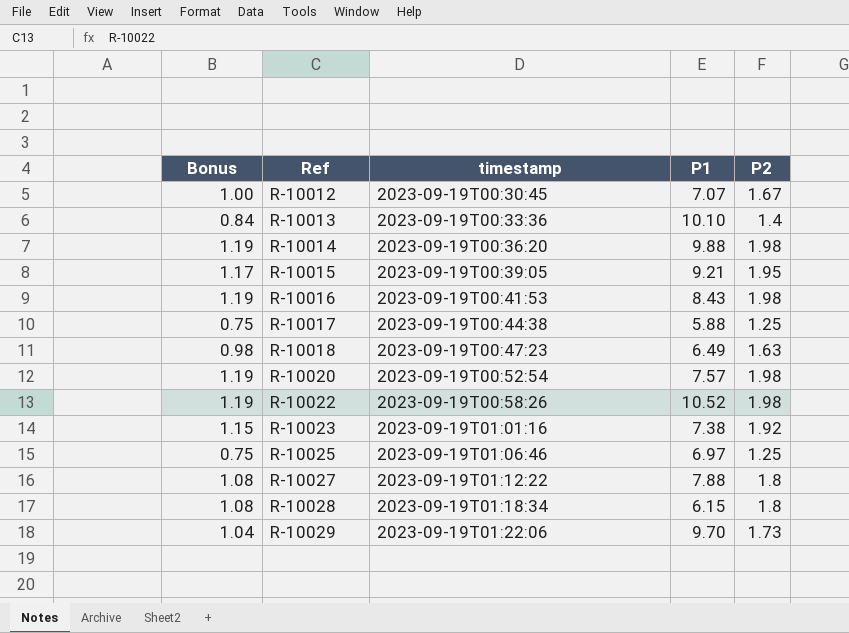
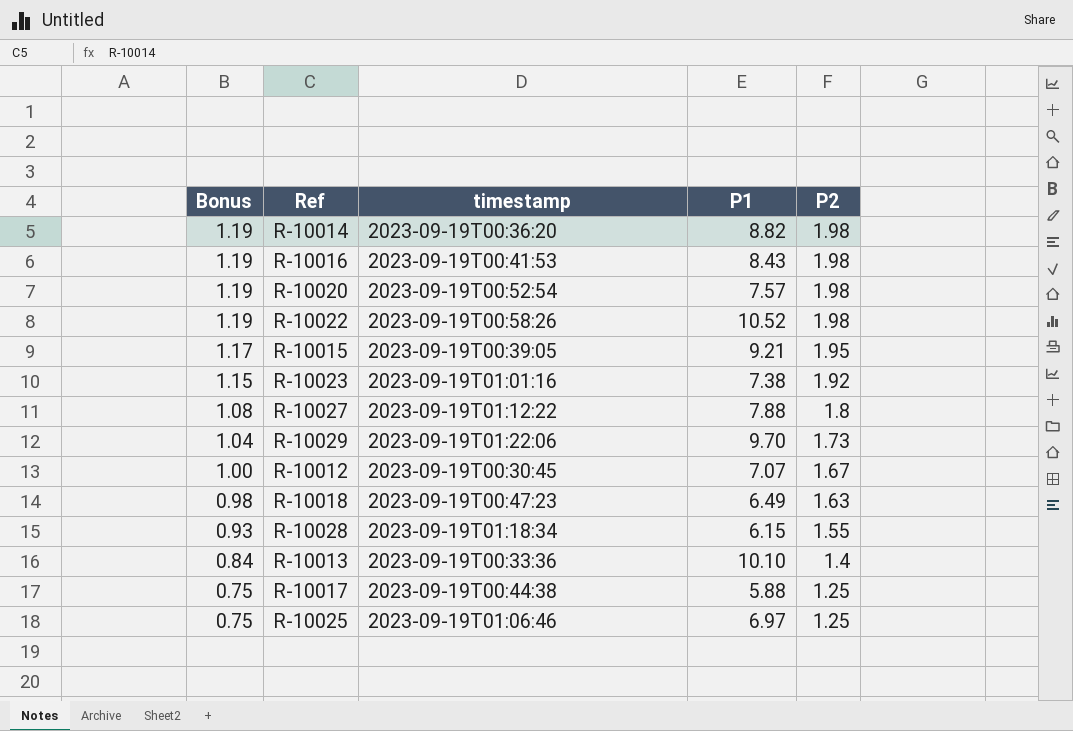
row order: Ref ascending -> Bonus descending
R-10014 | P1: 9.88 -> 8.82
R-10028 | Bonus: 1.08 -> 0.93
R-10028 | P2: 1.8 -> 1.55

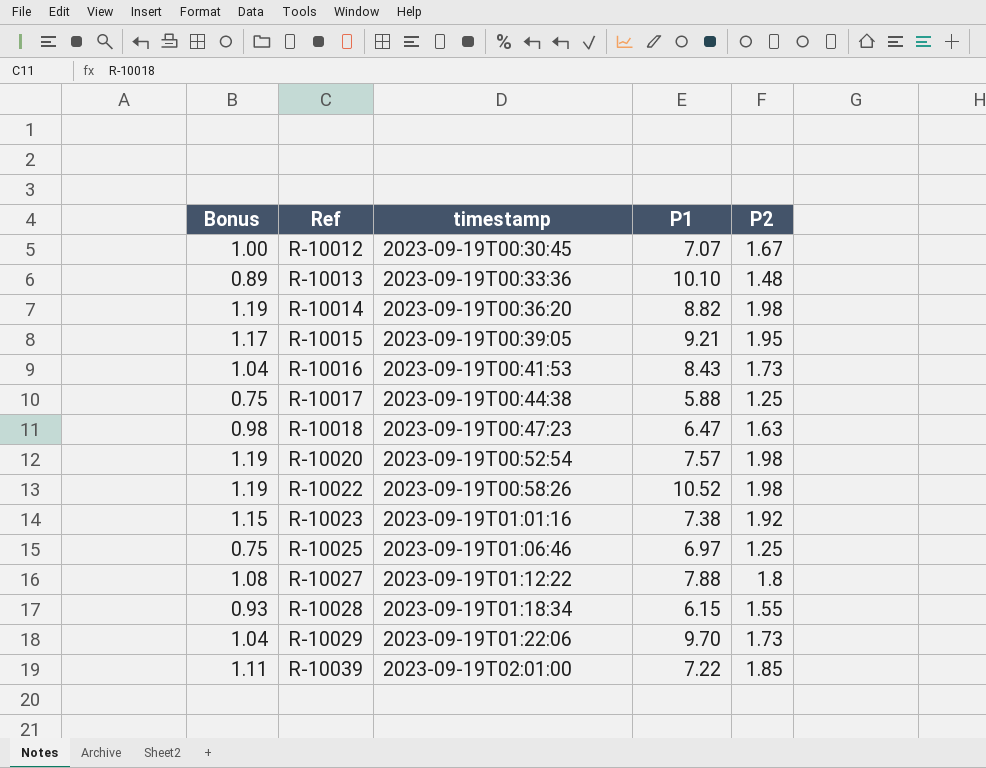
row order: Bonus descending -> Ref ascending
R-10013 | Bonus: 0.84 -> 0.89
R-10013 | P2: 1.4 -> 1.48
R-10016 | Bonus: 1.19 -> 1.04
R-10016 | P2: 1.98 -> 1.73
R-10018 | P1: 6.49 -> 6.47
row R-10039: none -> 1.11 | 2023-09-19T02:01:00 | 7.22 | 1.85

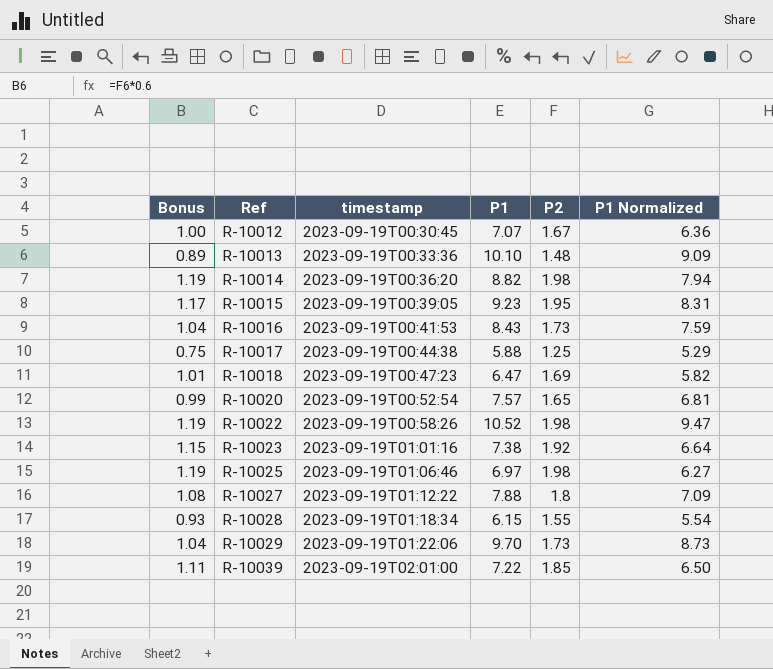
column P1 Normalized | formula: none -> [P1] * 0.9
R-10015 | P1: 9.21 -> 9.23
R-10018 | Bonus: 0.98 -> 1.01
R-10018 | P2: 1.63 -> 1.69
R-10020 | Bonus: 1.19 -> 0.99
R-10020 | P2: 1.98 -> 1.65
R-10025 | Bonus: 0.75 -> 1.19
R-10025 | P2: 1.25 -> 1.98

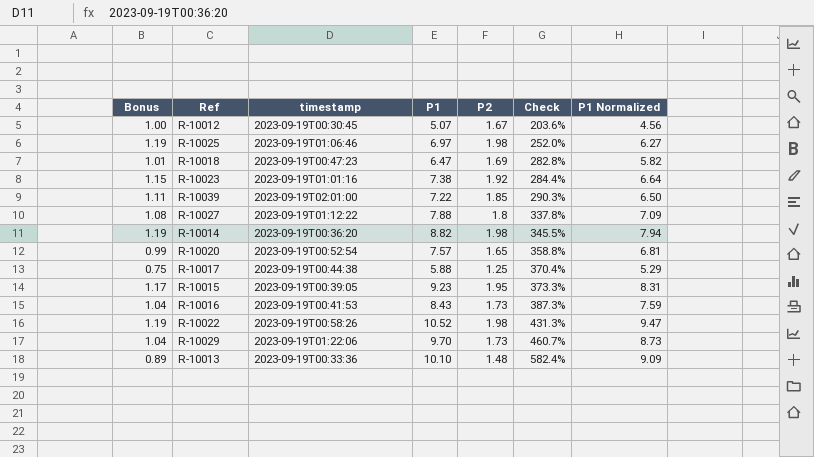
row order: Ref ascending -> Check ascending
column Check | formula: none -> ([P1] - [P2]) / [P2]
row R-10028: 0.93 | 2023-09-19T01:18:34 | 6.15 | 1.55 | 5.54 -> none
R-10012 | P1: 7.07 -> 5.07
R-10012 | P1 Normalized: 6.36 -> 4.56

